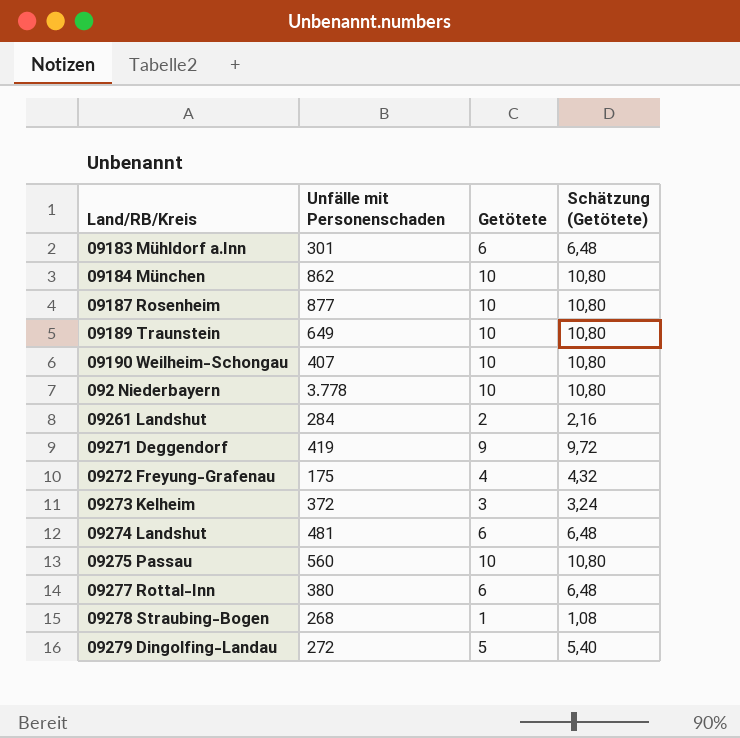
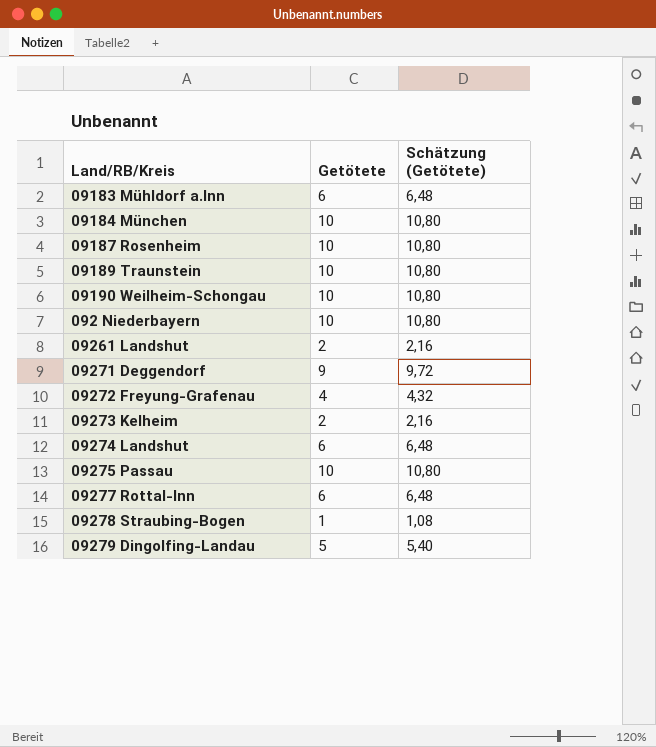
column Unfälle mit Personenschaden | position: 2 -> none
09273 Kelheim | Getötete: 3 -> 2
09273 Kelheim | Schätzung (Getötete): 3,24 -> 2,16

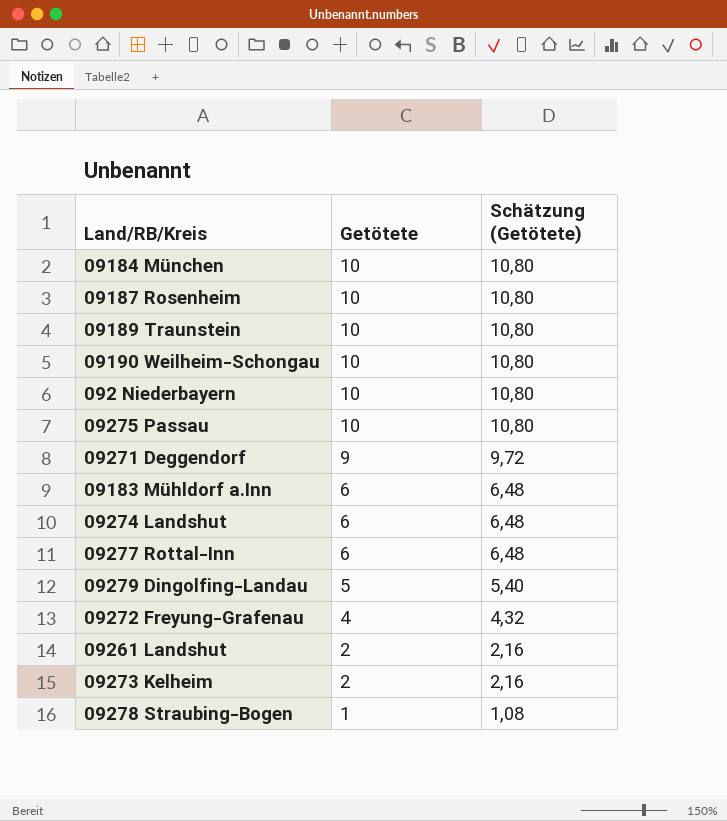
row order: none -> Getötete descending

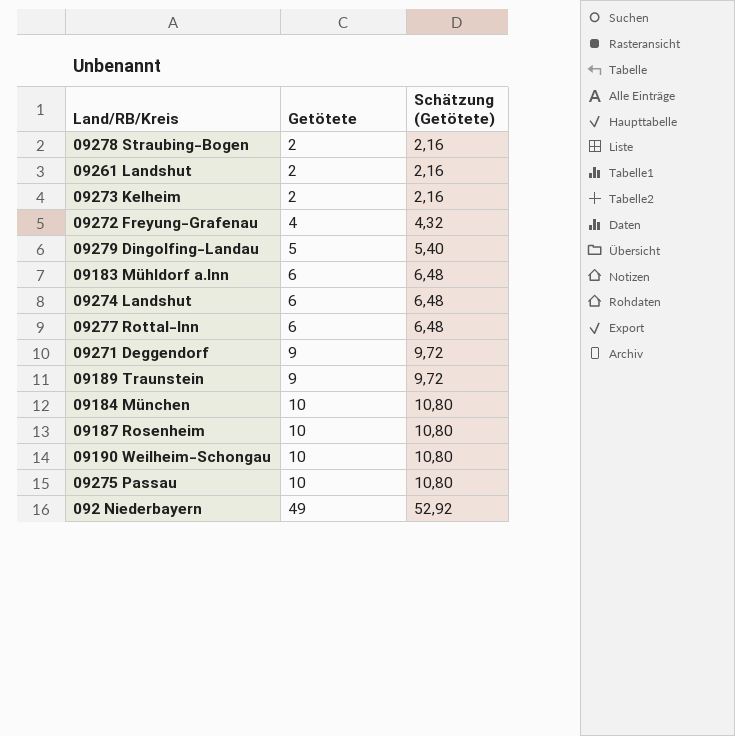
row order: Getötete descending -> Getötete ascending
09278 Straubing-Bogen | Getötete: 1 -> 2
09278 Straubing-Bogen | Schätzung (Getötete): 1,08 -> 2,16
09189 Traunstein | Getötete: 10 -> 9
09189 Traunstein | Schätzung (Getötete): 10,80 -> 9,72
092 Niederbayern | Getötete: 10 -> 49
092 Niederbayern | Schätzung (Getötete): 10,80 -> 52,92

